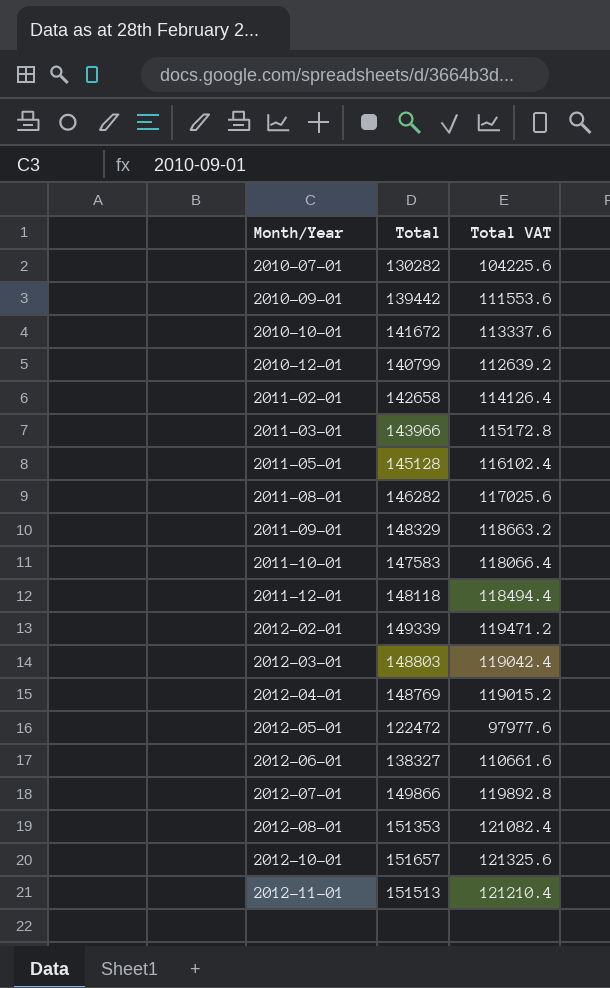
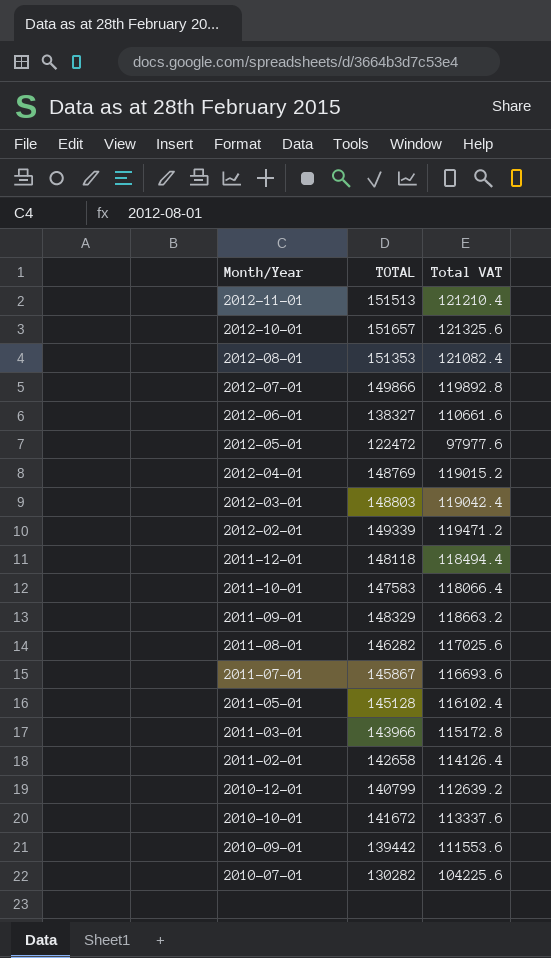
row order: Month/Year ascending -> Month/Year descending
column name: Total -> TOTAL
row 2011-07-01: none -> 145867 | 116693.6

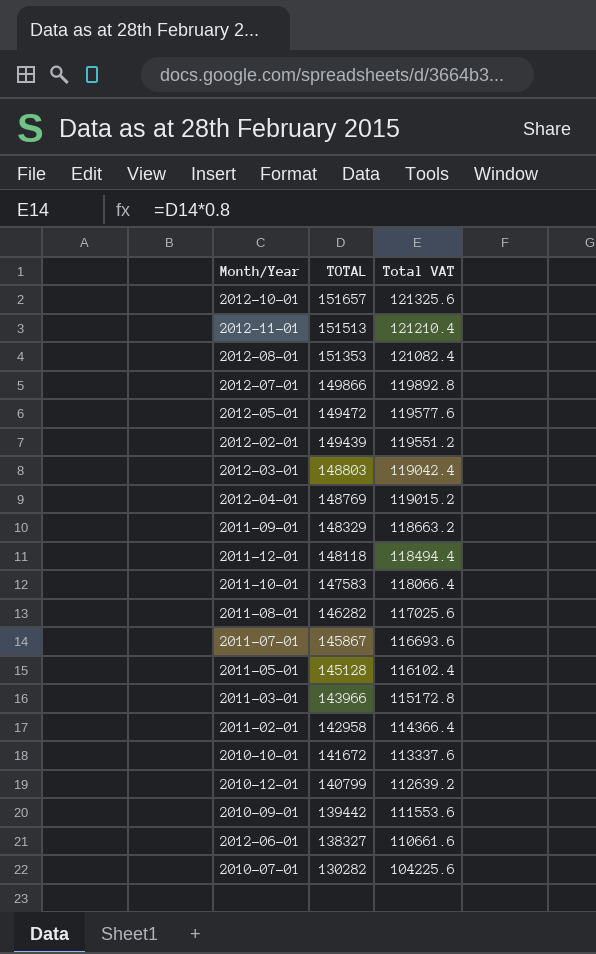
row order: Month/Year descending -> TOTAL descending
2012-05-01 | TOTAL: 122472 -> 149472
2012-05-01 | Total VAT: 97977.6 -> 119577.6
2012-02-01 | TOTAL: 149339 -> 149439
2012-02-01 | Total VAT: 119471.2 -> 119551.2
2011-02-01 | TOTAL: 142658 -> 142958
2011-02-01 | Total VAT: 114126.4 -> 114366.4

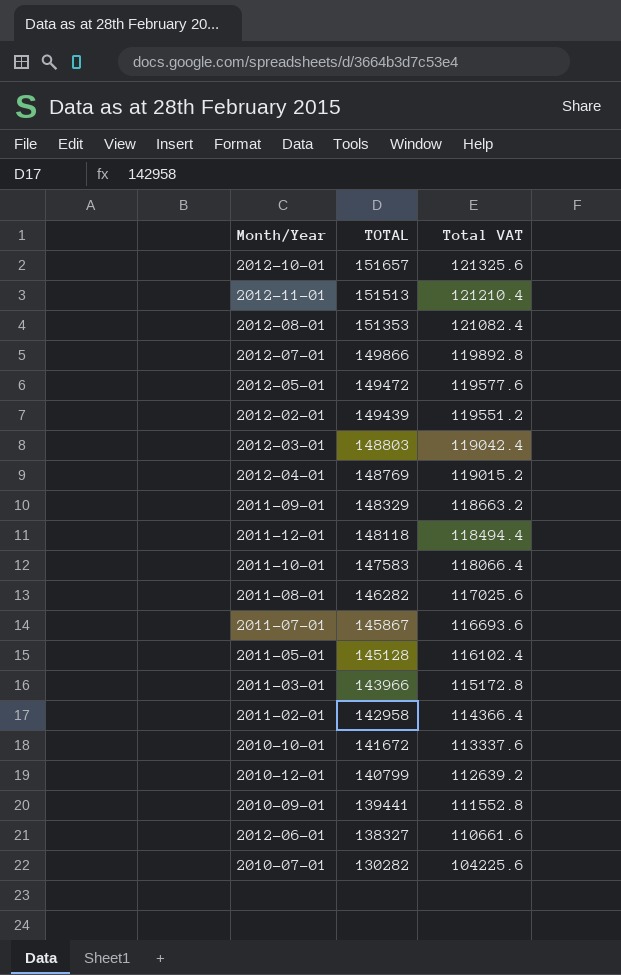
2010-09-01 | TOTAL: 139442 -> 139441
2010-09-01 | Total VAT: 111553.6 -> 111552.8

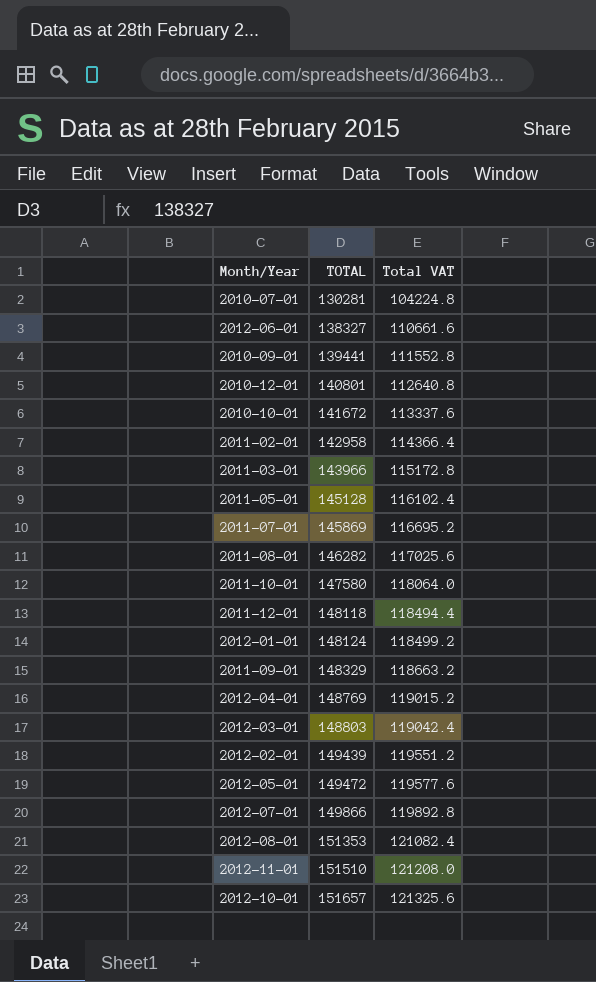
row order: TOTAL descending -> TOTAL ascending
2010-07-01 | TOTAL: 130282 -> 130281
2010-07-01 | Total VAT: 104225.6 -> 104224.8
2010-12-01 | TOTAL: 140799 -> 140801
2010-12-01 | Total VAT: 112639.2 -> 112640.8
2011-07-01 | TOTAL: 145867 -> 145869
2011-07-01 | Total VAT: 116693.6 -> 116695.2
2011-10-01 | TOTAL: 147583 -> 147580
2011-10-01 | Total VAT: 118066.4 -> 118064.0
row 2012-01-01: none -> 148124 | 118499.2
2012-11-01 | TOTAL: 151513 -> 151510
2012-11-01 | Total VAT: 121210.4 -> 121208.0

